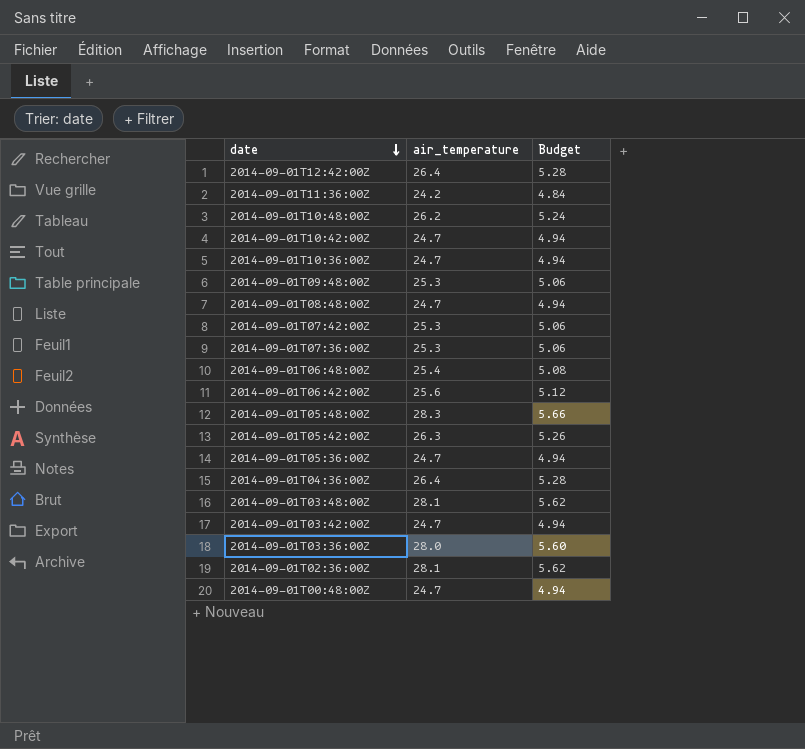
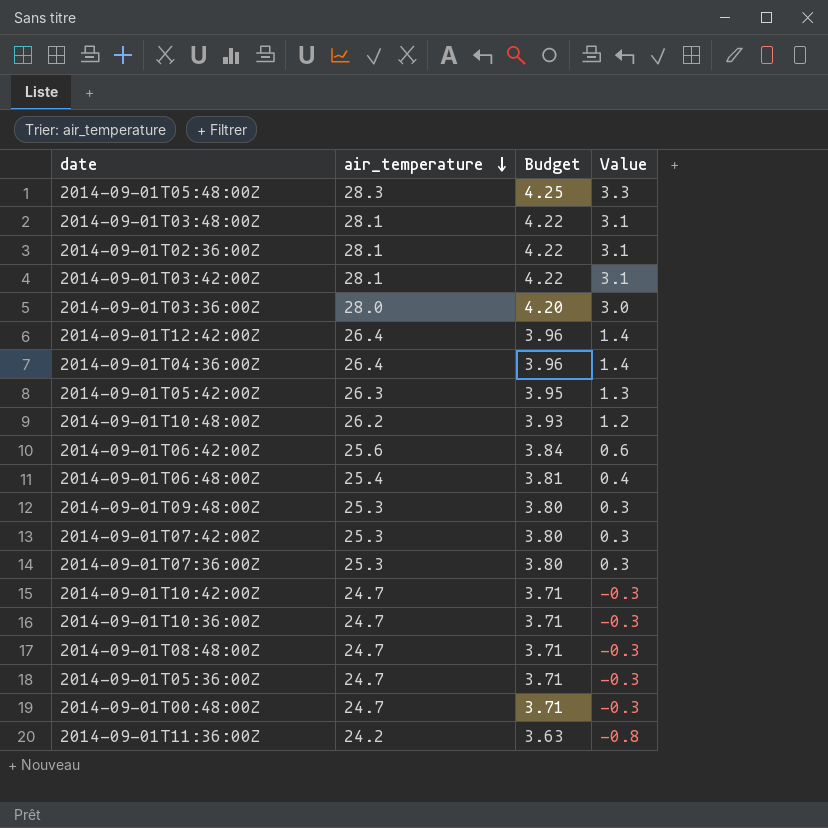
row order: date descending -> air_temperature descending
column Budget | formula: [air_temperature] * 0.2 -> [air_temperature] * 0.15
column Value | formula: none -> [air_temperature] - 25
2014-09-01T03:42:00Z | air_temperature: 24.7 -> 28.1

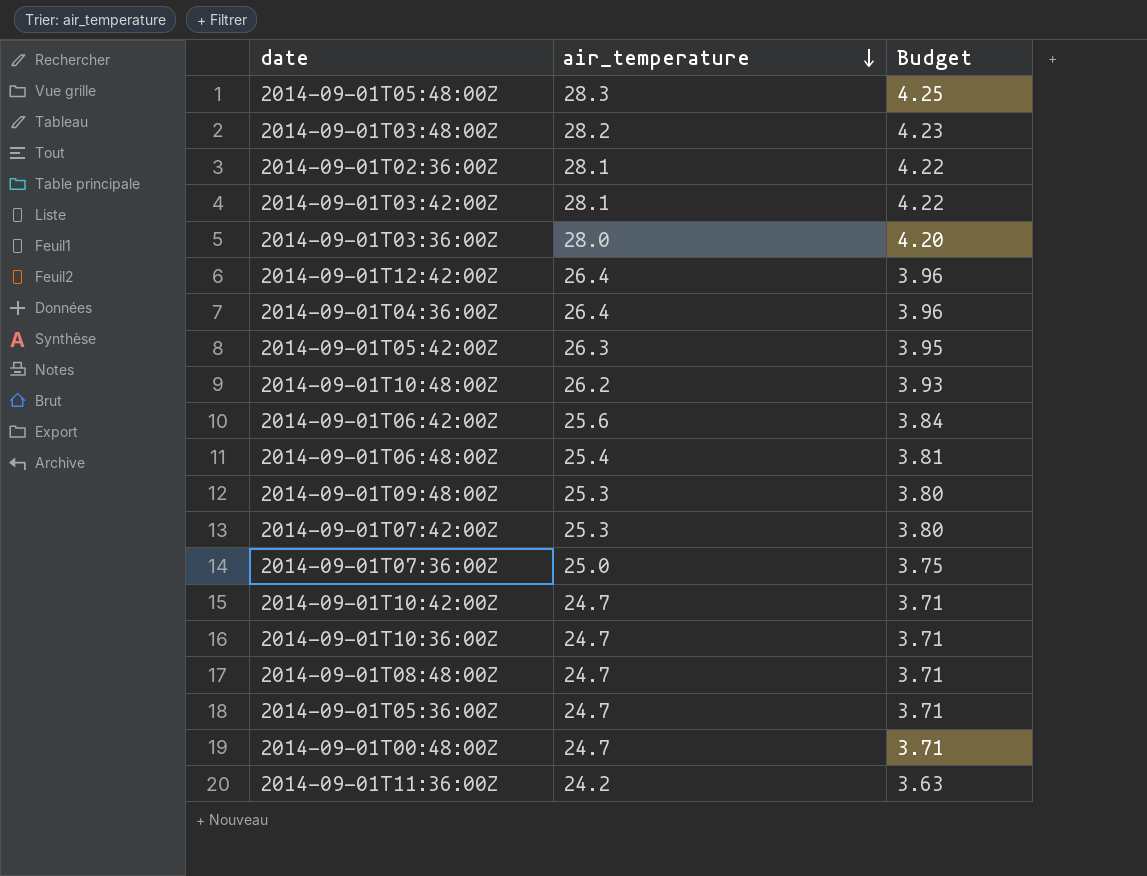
column Value | formula: [air_temperature] - 25 -> none
2014-09-01T03:48:00Z | air_temperature: 28.1 -> 28.2
2014-09-01T03:48:00Z | Budget: 4.22 -> 4.23
2014-09-01T07:36:00Z | air_temperature: 25.3 -> 25.0
2014-09-01T07:36:00Z | Budget: 3.80 -> 3.75

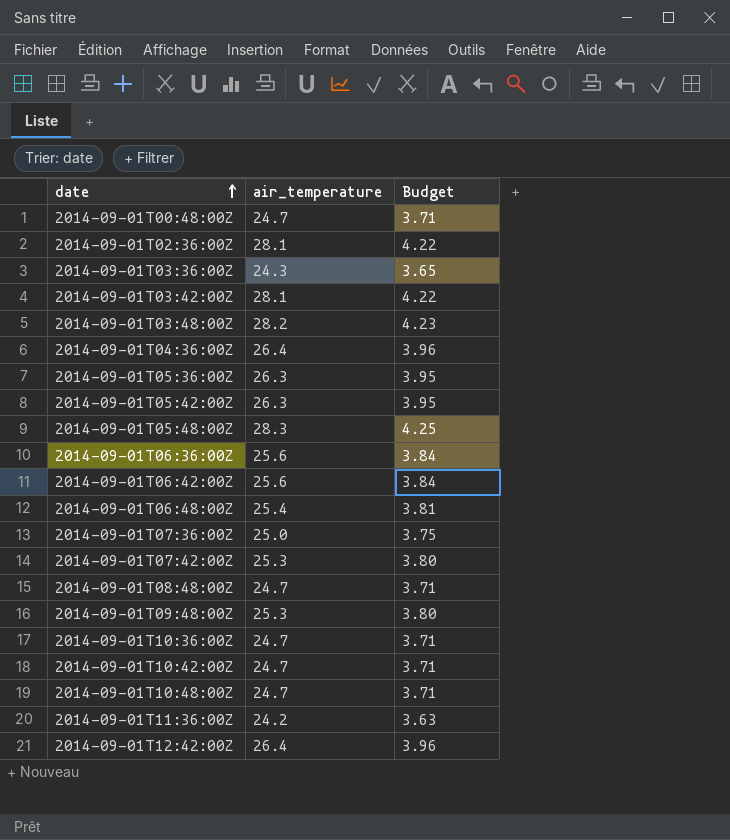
row order: air_temperature descending -> date ascending
2014-09-01T03:36:00Z | air_temperature: 28.0 -> 24.3
2014-09-01T03:36:00Z | Budget: 4.20 -> 3.65
2014-09-01T05:36:00Z | air_temperature: 24.7 -> 26.3
2014-09-01T05:36:00Z | Budget: 3.71 -> 3.95
row 2014-09-01T06:36:00Z: none -> 25.6 | 3.84
2014-09-01T10:48:00Z | air_temperature: 26.2 -> 24.7
2014-09-01T10:48:00Z | Budget: 3.93 -> 3.71

